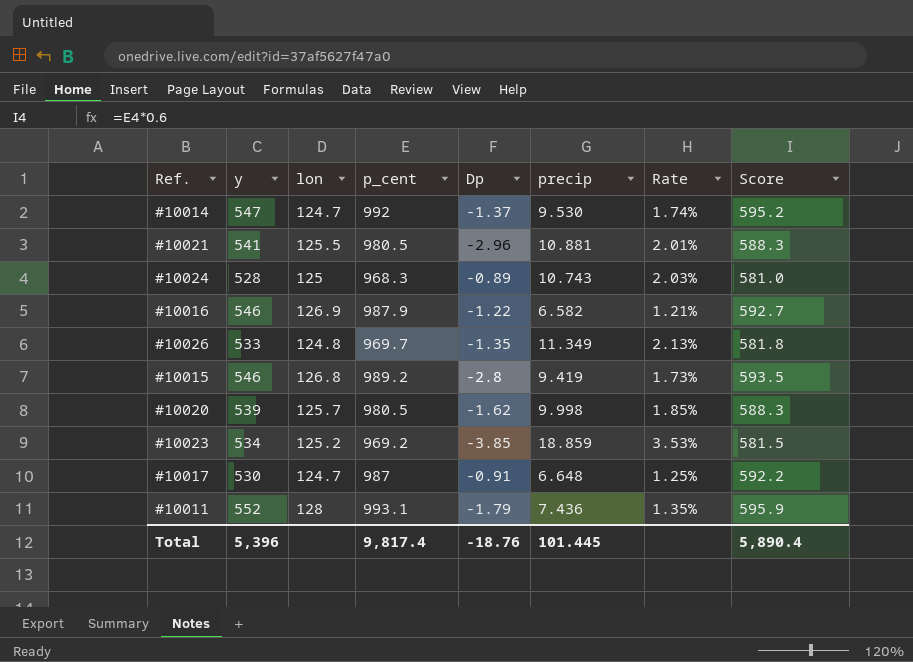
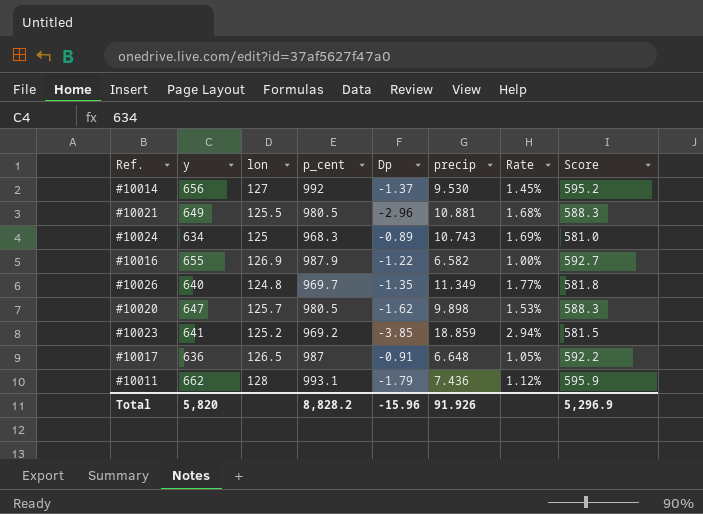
row #10015: 546 | 126.8 | 989.2 | -2.8 | 9.419 | 1.73% | 593.5 -> none
#10014 | y: 547 -> 656
#10014 | lon: 124.7 -> 127
#10014 | Rate: 1.74% -> 1.45%
#10021 | y: 541 -> 649
#10021 | Rate: 2.01% -> 1.68%
#10024 | y: 528 -> 634
#10024 | Rate: 2.03% -> 1.69%
#10016 | y: 546 -> 655
#10016 | Rate: 1.21% -> 1.00%
#10026 | y: 533 -> 640
#10026 | Rate: 2.13% -> 1.77%
#10020 | y: 539 -> 647
#10020 | precip: 9.998 -> 9.898
#10020 | Rate: 1.85% -> 1.53%
#10023 | y: 534 -> 641
#10023 | Rate: 3.53% -> 2.94%
#10017 | y: 530 -> 636
#10017 | lon: 124.7 -> 126.5
#10017 | Rate: 1.25% -> 1.05%
#10011 | y: 552 -> 662
#10011 | Rate: 1.35% -> 1.12%
Total | y: 5,396 -> 5,820
Total | p_cent: 9,817.4 -> 8,828.2
Total | Dp: -18.76 -> -15.96
Total | precip: 101.445 -> 91.926
Total | Score: 5,890.4 -> 5,296.9

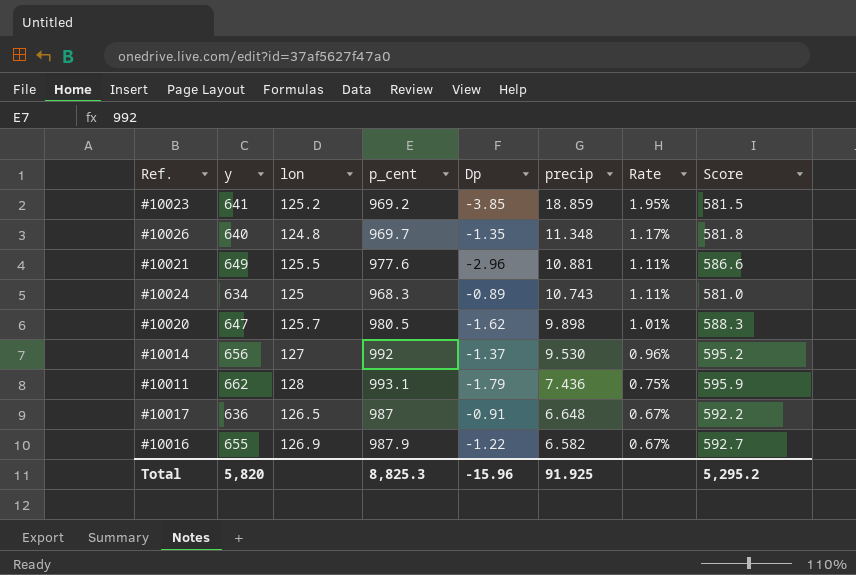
row order: none -> precip descending
column Rate | formula: [precip] / [y] -> [precip] / [p_cent]
#10026 | precip: 11.349 -> 11.348
#10021 | p_cent: 980.5 -> 977.6
#10021 | Score: 588.3 -> 586.6
Total | p_cent: 8,828.2 -> 8,825.3
Total | precip: 91.926 -> 91.925
Total | Score: 5,296.9 -> 5,295.2

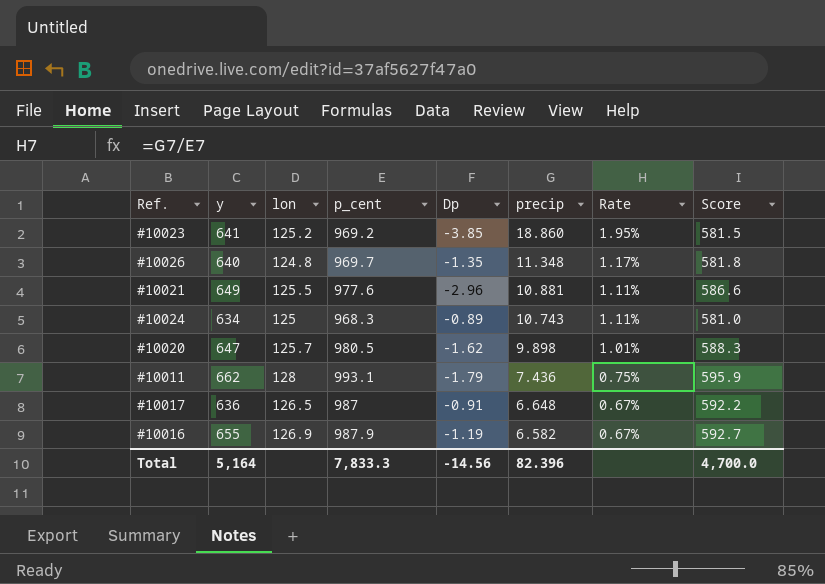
row #10014: 656 | 127 | 992 | -1.37 | 9.530 | 0.96% | 595.2 -> none
#10023 | precip: 18.859 -> 18.860
#10016 | Dp: -1.22 -> -1.19
Total | y: 5,820 -> 5,164
Total | p_cent: 8,825.3 -> 7,833.3
Total | Dp: -15.96 -> -14.56
Total | precip: 91.925 -> 82.396
Total | Score: 5,295.2 -> 4,700.0

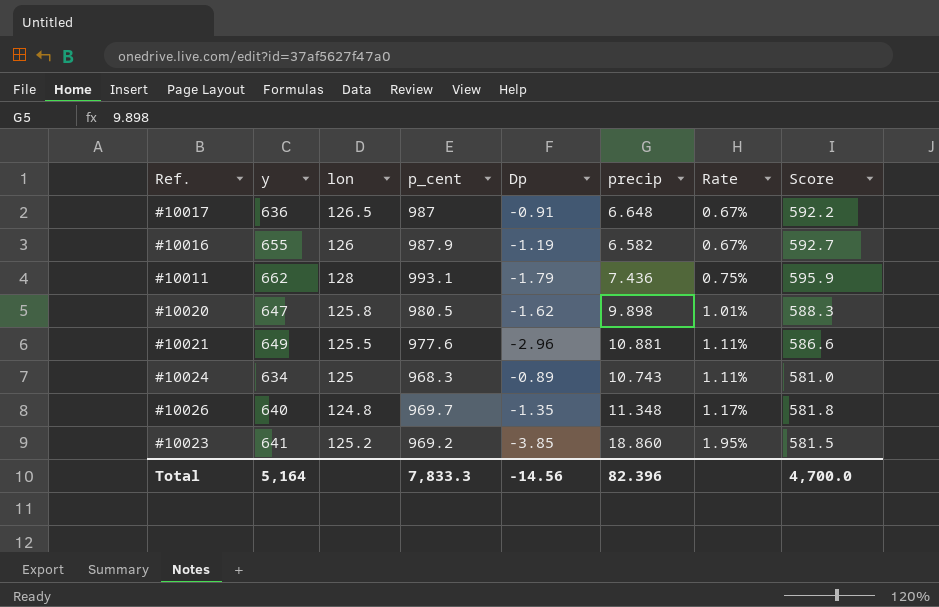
row order: precip descending -> Rate ascending
#10016 | lon: 126.9 -> 126
#10020 | lon: 125.7 -> 125.8

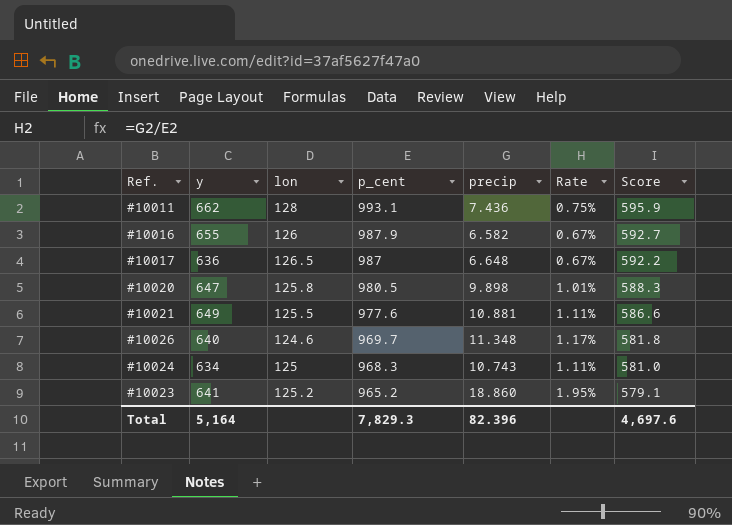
row order: Rate ascending -> p_cent descending
column Dp | position: 5 -> none
#10026 | lon: 124.8 -> 124.6
#10023 | p_cent: 969.2 -> 965.2
#10023 | Score: 581.5 -> 579.1
Total | p_cent: 7,833.3 -> 7,829.3
Total | Score: 4,700.0 -> 4,697.6

